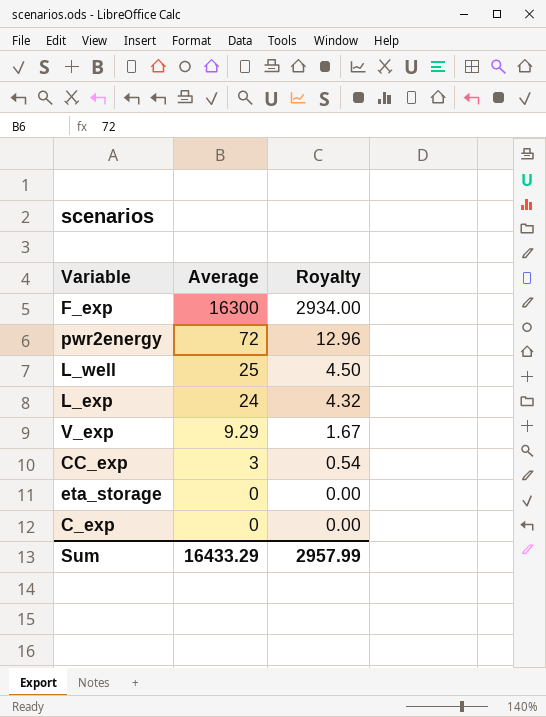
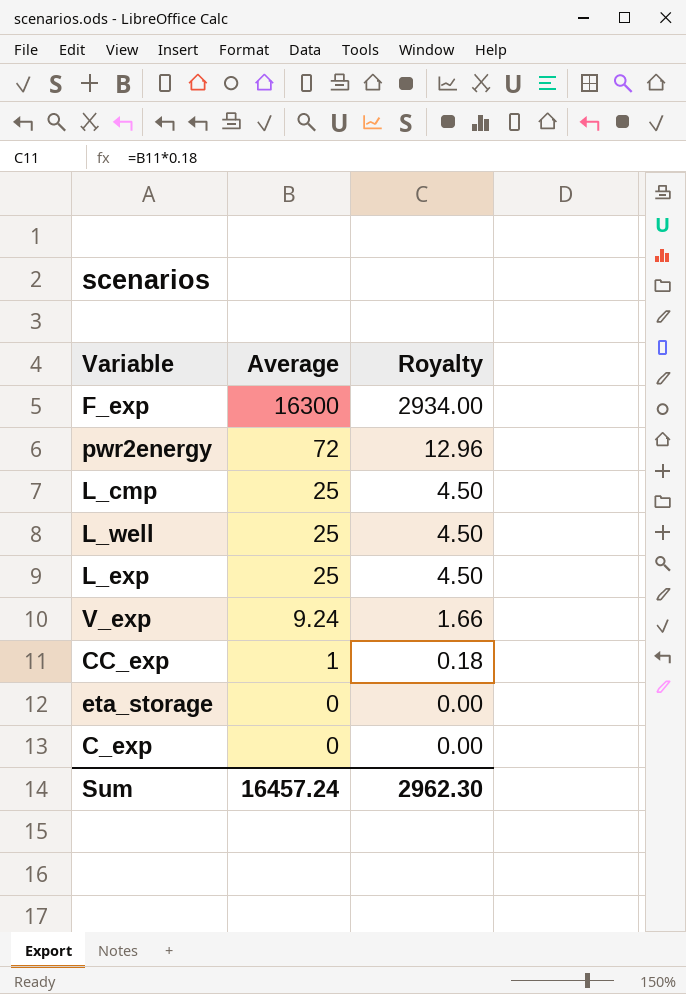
row L_cmp: none -> 25 | 4.50
L_exp | Average: 24 -> 25
L_exp | Royalty: 4.32 -> 4.50
V_exp | Average: 9.29 -> 9.24
V_exp | Royalty: 1.67 -> 1.66
CC_exp | Average: 3 -> 1
CC_exp | Royalty: 0.54 -> 0.18
Sum | Average: 16433.29 -> 16457.24
Sum | Royalty: 2957.99 -> 2962.30

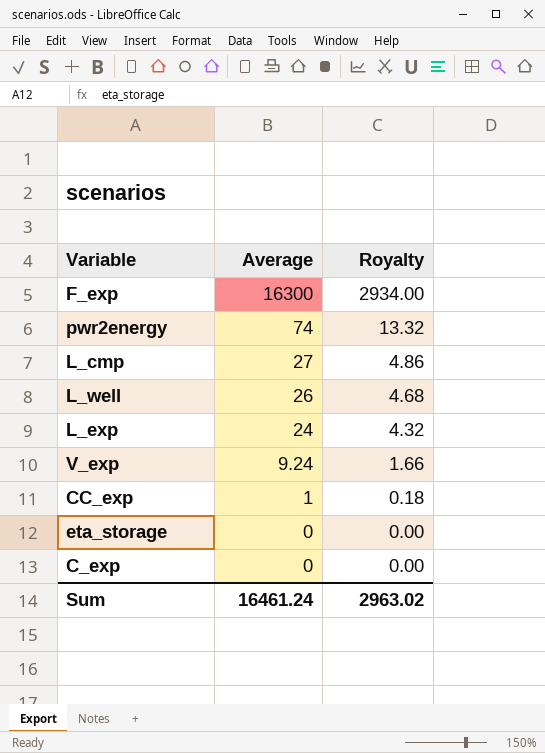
pwr2energy | Average: 72 -> 74
pwr2energy | Royalty: 12.96 -> 13.32
L_cmp | Average: 25 -> 27
L_cmp | Royalty: 4.50 -> 4.86
L_well | Average: 25 -> 26
L_well | Royalty: 4.50 -> 4.68
L_exp | Average: 25 -> 24
L_exp | Royalty: 4.50 -> 4.32
Sum | Average: 16457.24 -> 16461.24
Sum | Royalty: 2962.30 -> 2963.02

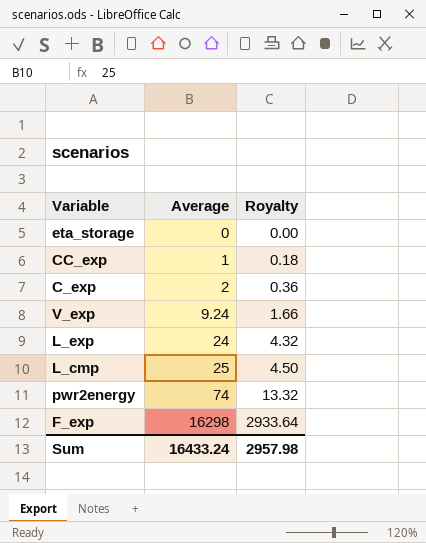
row order: Average descending -> Average ascending
row L_well: 26 | 4.68 -> none
C_exp | Average: 0 -> 2
C_exp | Royalty: 0.00 -> 0.36
L_cmp | Average: 27 -> 25
L_cmp | Royalty: 4.86 -> 4.50
F_exp | Average: 16300 -> 16298
F_exp | Royalty: 2934.00 -> 2933.64
Sum | Average: 16461.24 -> 16433.24
Sum | Royalty: 2963.02 -> 2957.98

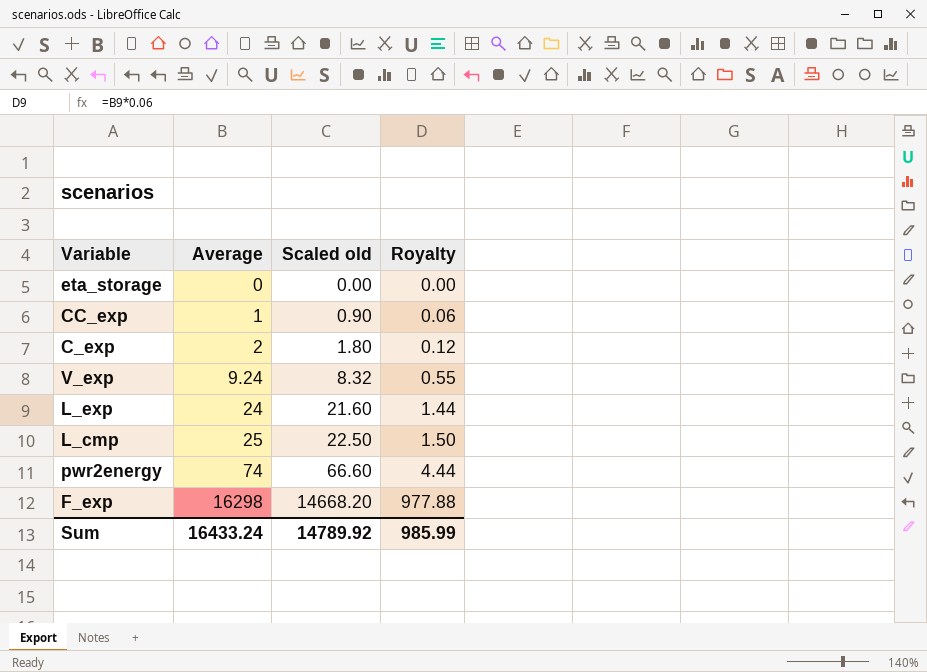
column Scaled old | formula: none -> [Average] * 0.9
column Royalty | formula: [Average] * 0.18 -> [Average] * 0.06
Sum | Royalty: 2957.98 -> 985.99

